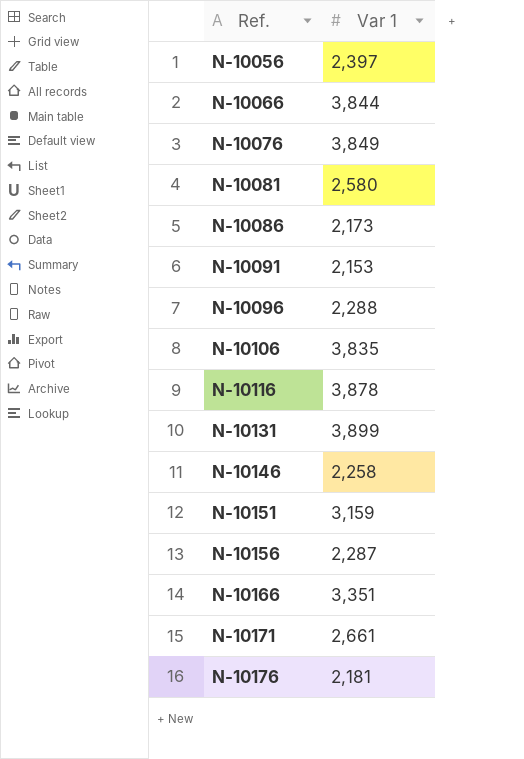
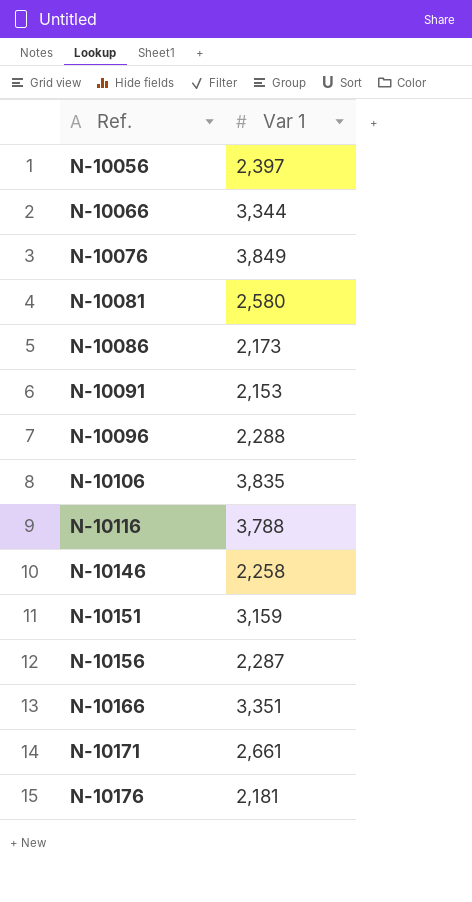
row N-10131: 3,899 -> none
N-10066 | Var 1: 3,844 -> 3,344
N-10116 | Var 1: 3,878 -> 3,788

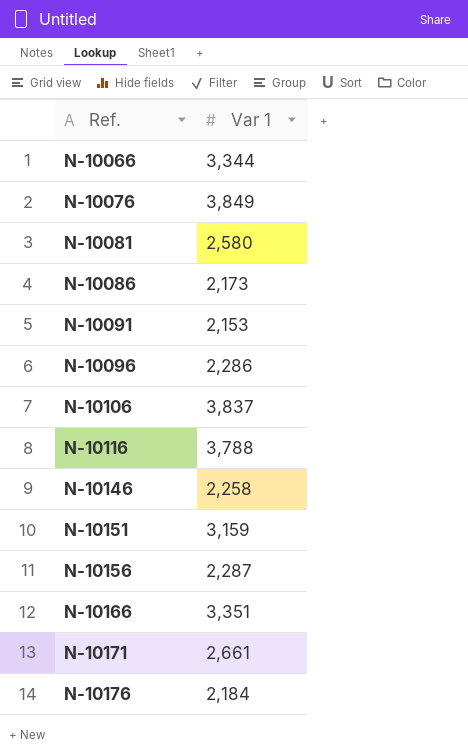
row N-10056: 2,397 -> none
N-10096 | Var 1: 2,288 -> 2,286
N-10106 | Var 1: 3,835 -> 3,837
N-10176 | Var 1: 2,181 -> 2,184

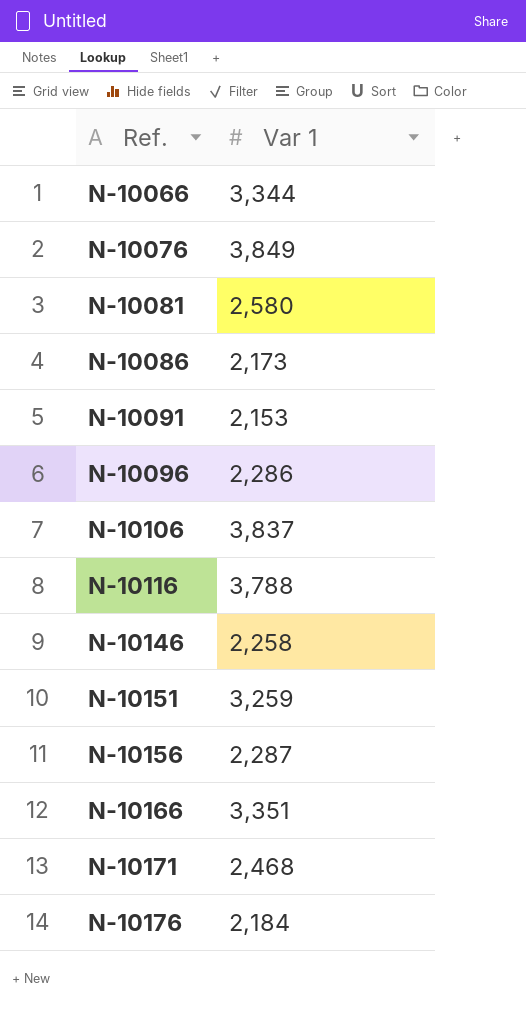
N-10151 | Var 1: 3,159 -> 3,259
N-10171 | Var 1: 2,661 -> 2,468

